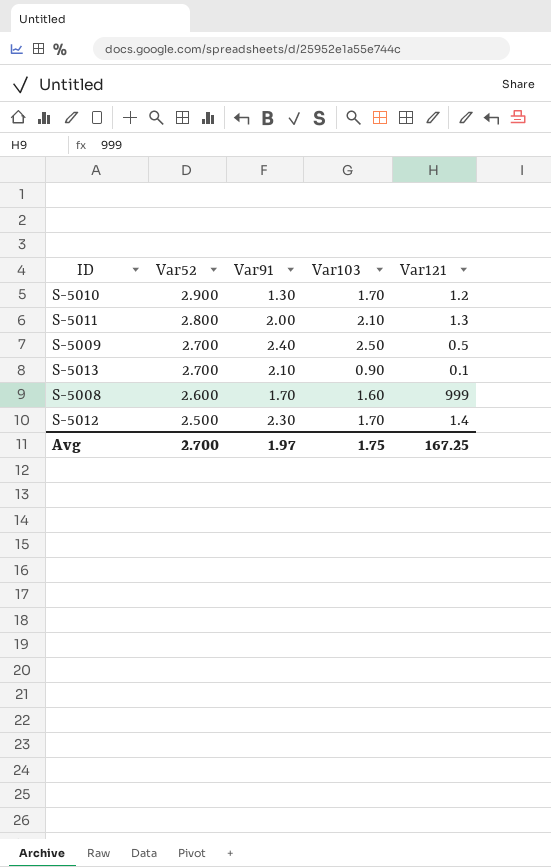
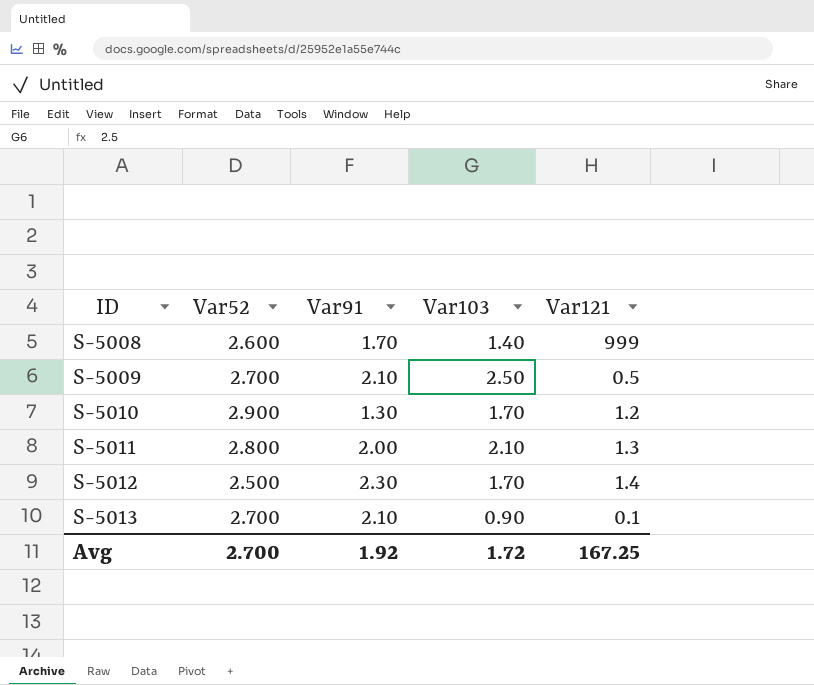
row order: Var52 descending -> ID ascending
S-5008 | Var103: 1.60 -> 1.40
S-5009 | Var91: 2.40 -> 2.10
Avg | Var91: 1.97 -> 1.92
Avg | Var103: 1.75 -> 1.72

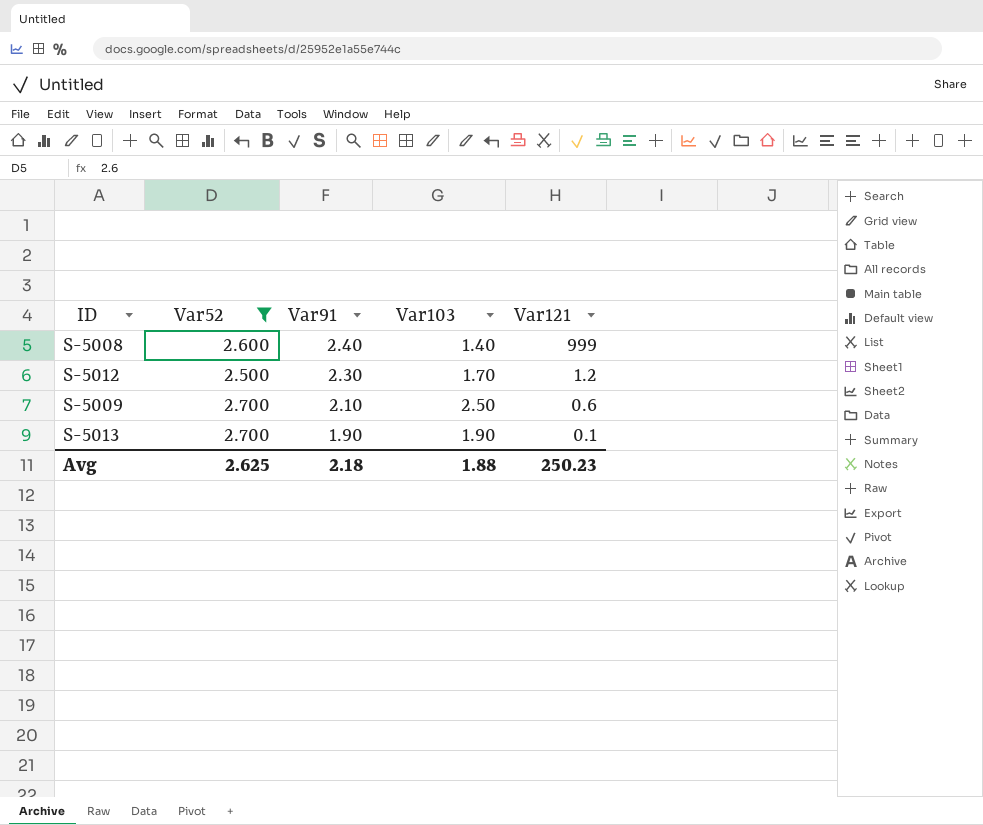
filter: none -> Var52 <= 2.700
row order: ID ascending -> Var91 descending
S-5008 | Var91: 1.70 -> 2.40
S-5012 | Var121: 1.4 -> 1.2
S-5009 | Var121: 0.5 -> 0.6
S-5013 | Var91: 2.10 -> 1.90
S-5013 | Var103: 0.90 -> 1.90
Avg | Var52: 2.700 -> 2.625
Avg | Var91: 1.92 -> 2.18
Avg | Var103: 1.72 -> 1.88
Avg | Var121: 167.25 -> 250.23

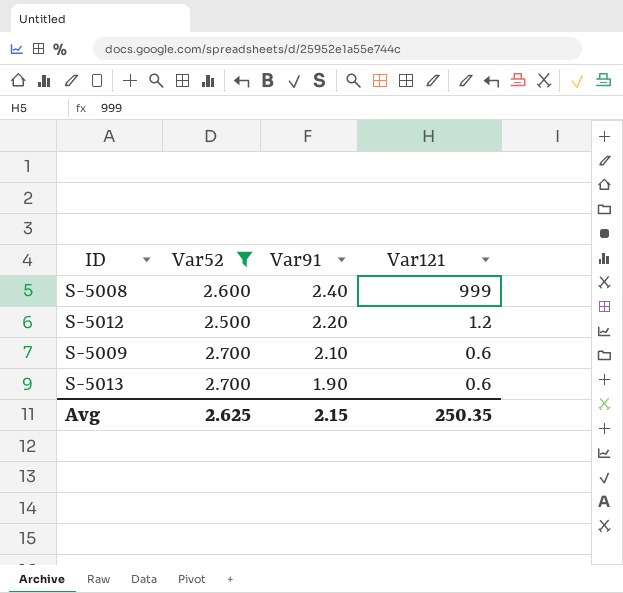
column Var103 | position: 4 -> none
S-5012 | Var91: 2.30 -> 2.20
S-5013 | Var121: 0.1 -> 0.6
Avg | Var91: 2.18 -> 2.15
Avg | Var121: 250.23 -> 250.35

